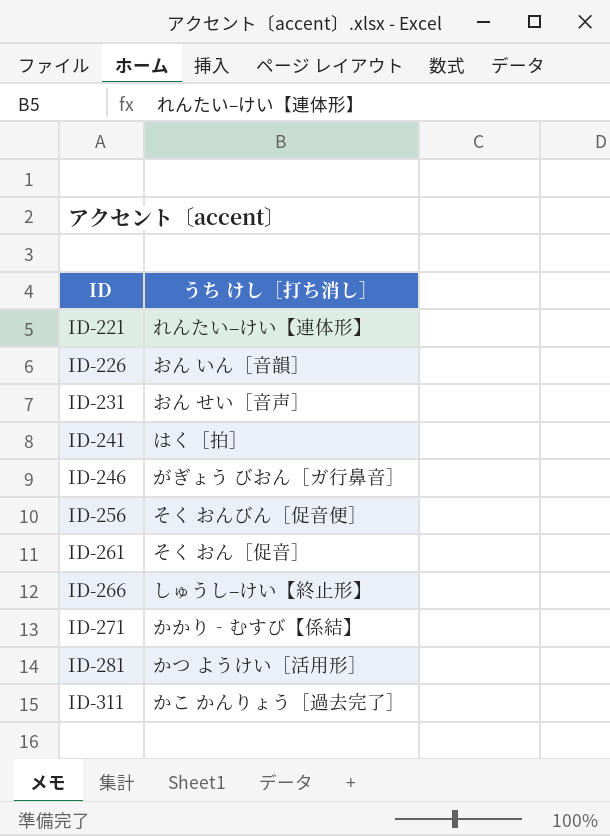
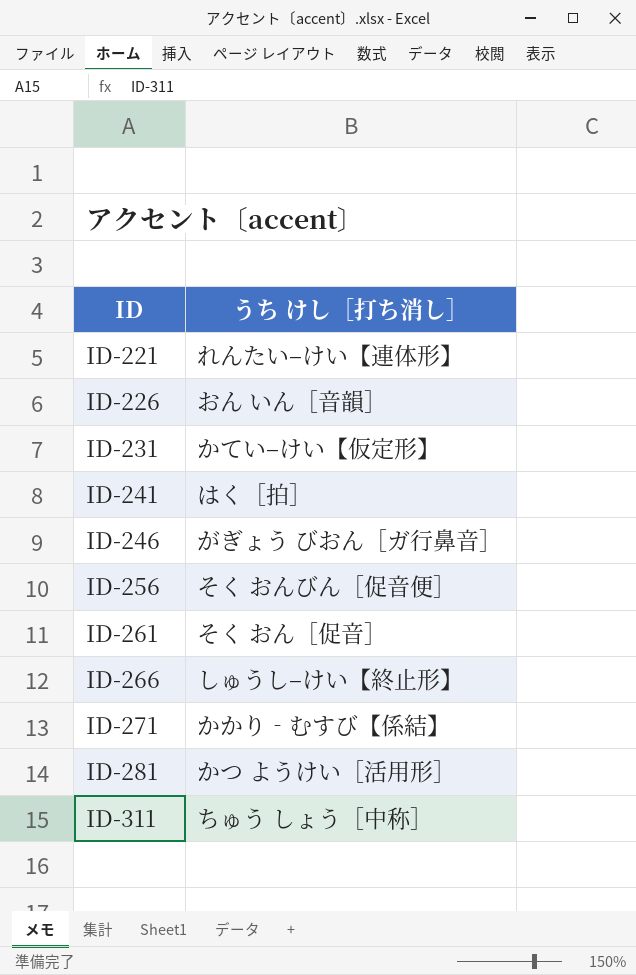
ID-231 | うち けし［打ち消し］: おん せい［音声］ -> かてい–けい【仮定形】
ID-311 | うち けし［打ち消し］: かこ かんりょう［過去完了］ -> ちゅう しょう［中称］

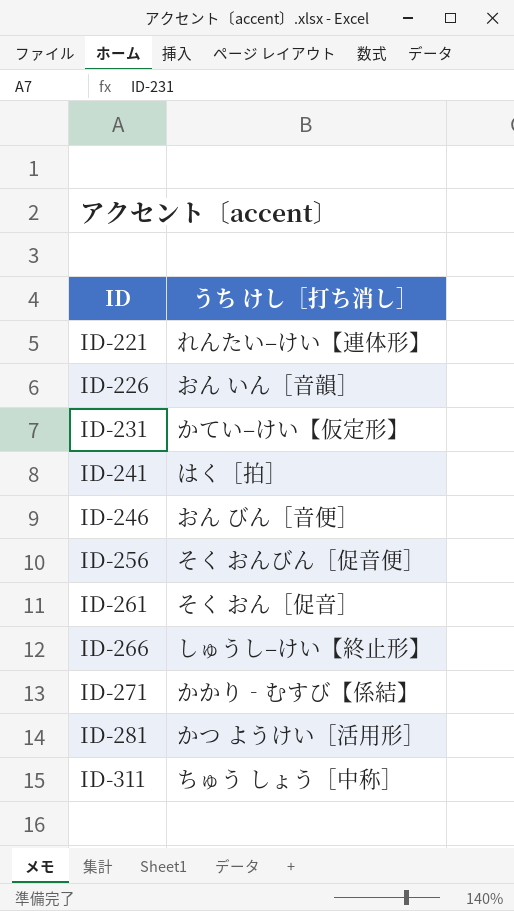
ID-246 | うち けし［打ち消し］: がぎょう びおん［ガ行鼻音］ -> おん びん［音便］

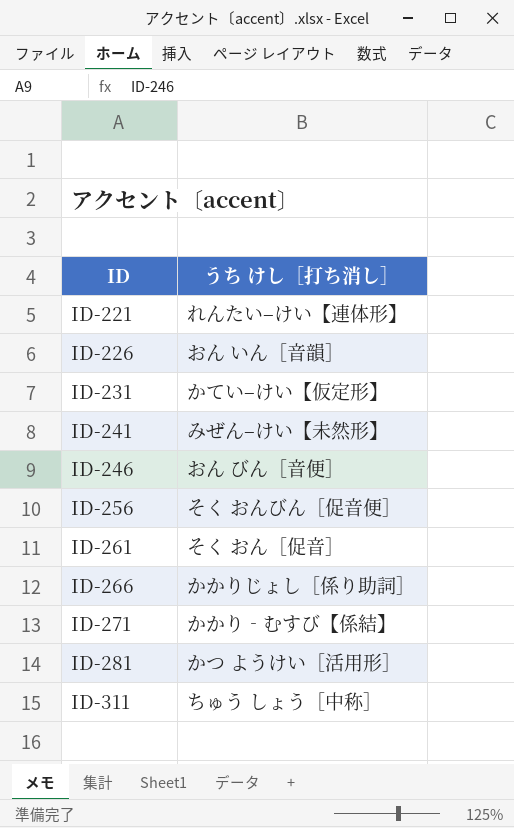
ID-241 | うち けし［打ち消し］: はく［拍］ -> みぜん–けい【未然形】
ID-266 | うち けし［打ち消し］: しゅうし–けい【終止形】 -> かかりじょし［係り助詞］

